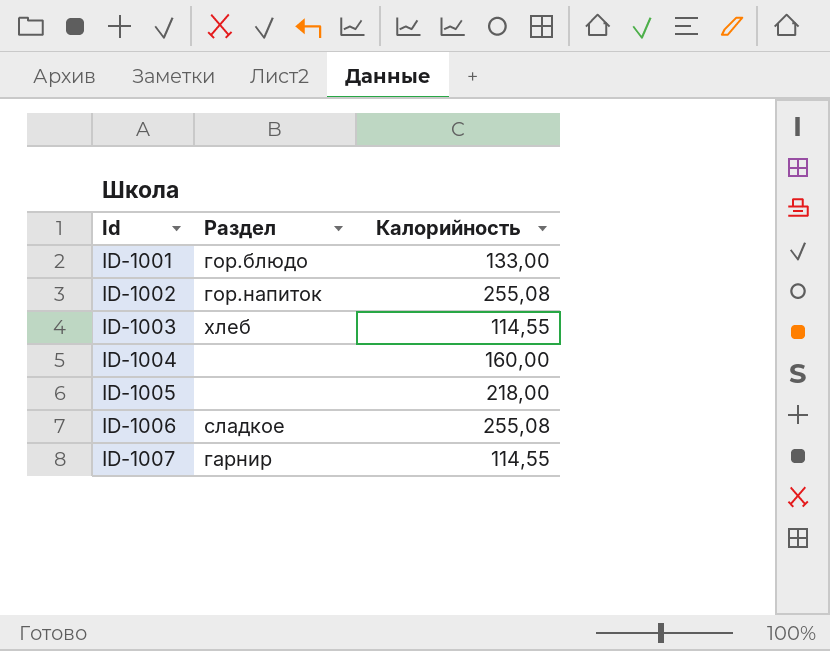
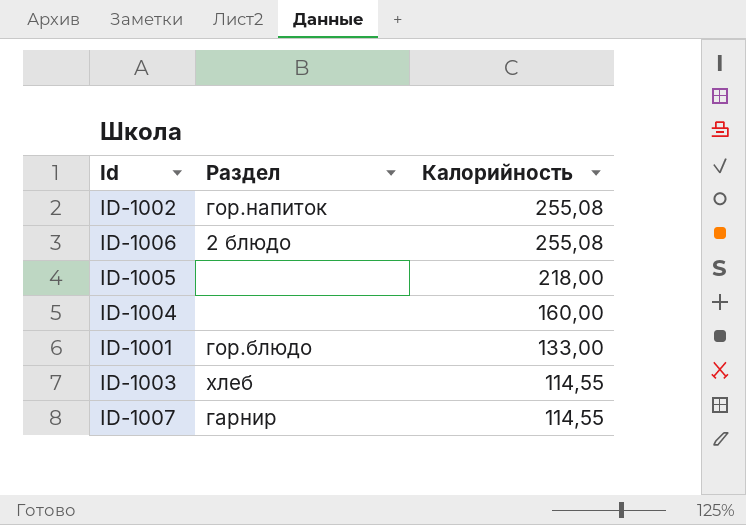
row order: Id ascending -> Калорийность descending
ID-1006 | Раздел: сладкое -> 2 блюдо

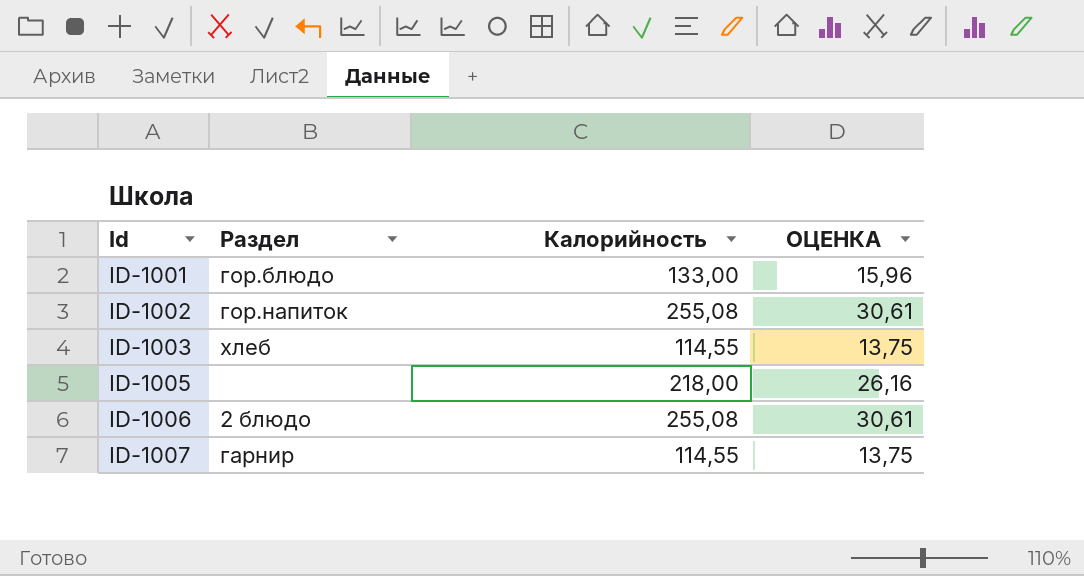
row order: Калорийность descending -> Id ascending
column ОЦЕНКА | formula: none -> [Калорийность] * 0,12
row ID-1004: none | 160,00 -> none

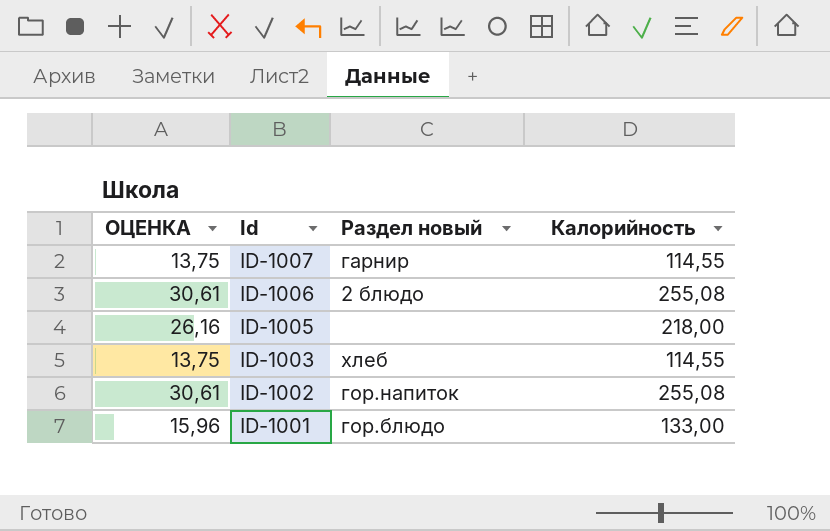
row order: Id ascending -> Id descending
column ОЦЕНКА | position: 4 -> 1
column name: Раздел -> Раздел новый

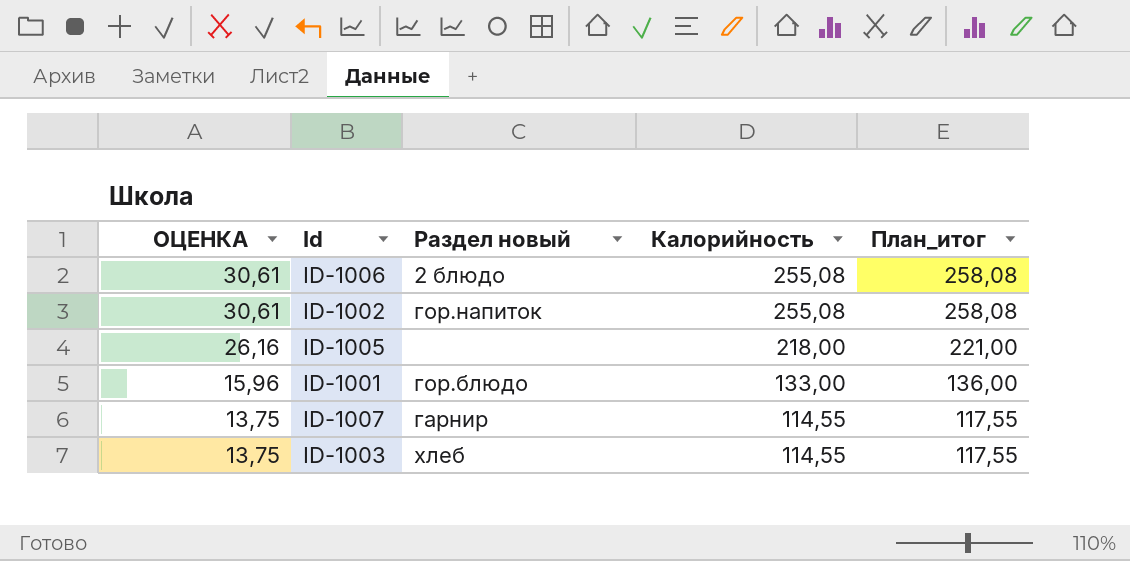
row order: Id descending -> ОЦЕНКА descending
column План_итог | formula: none -> [Калорийность] + 3

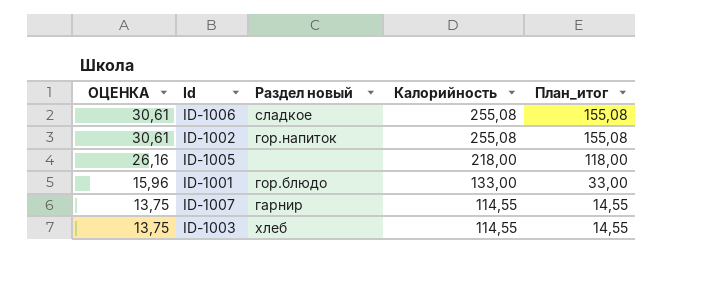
column План_итог | formula: [Калорийность] + 3 -> [Калорийность] - 100
ID-1006 | Раздел новый: 2 блюдо -> сладкое

